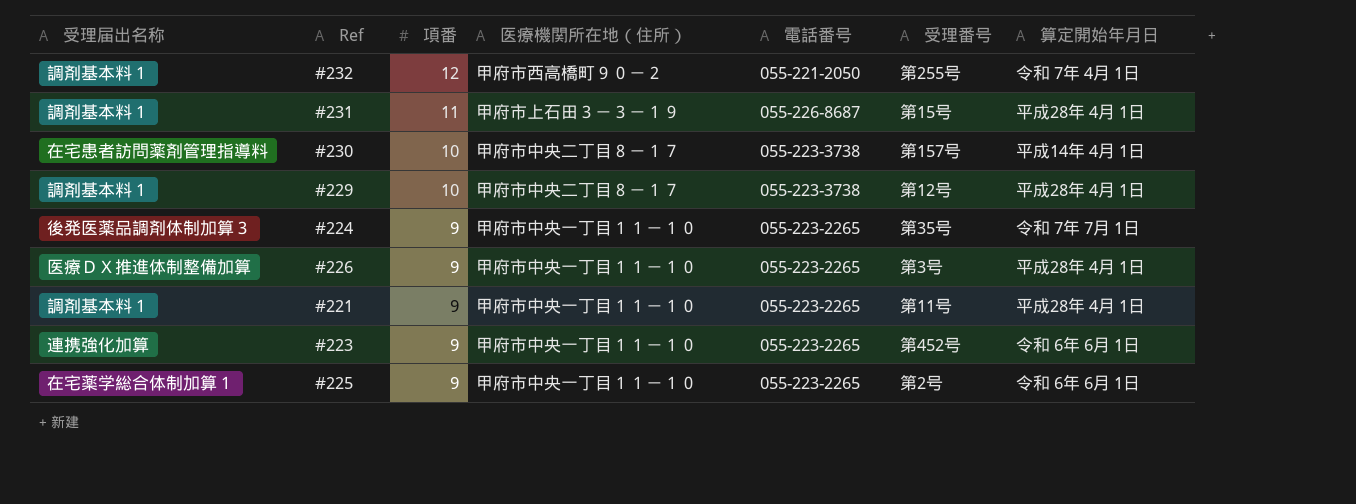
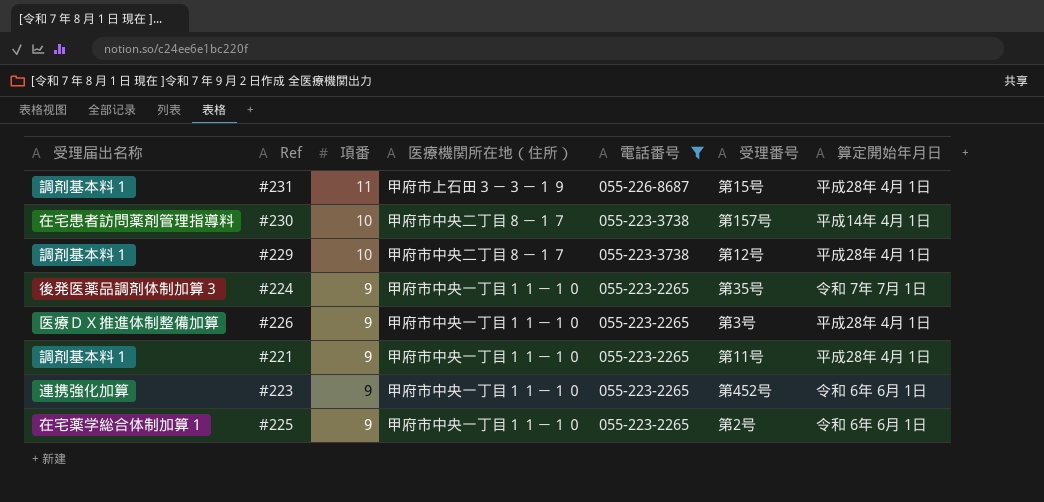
filter: none -> 電話番号 != 055-221-2050

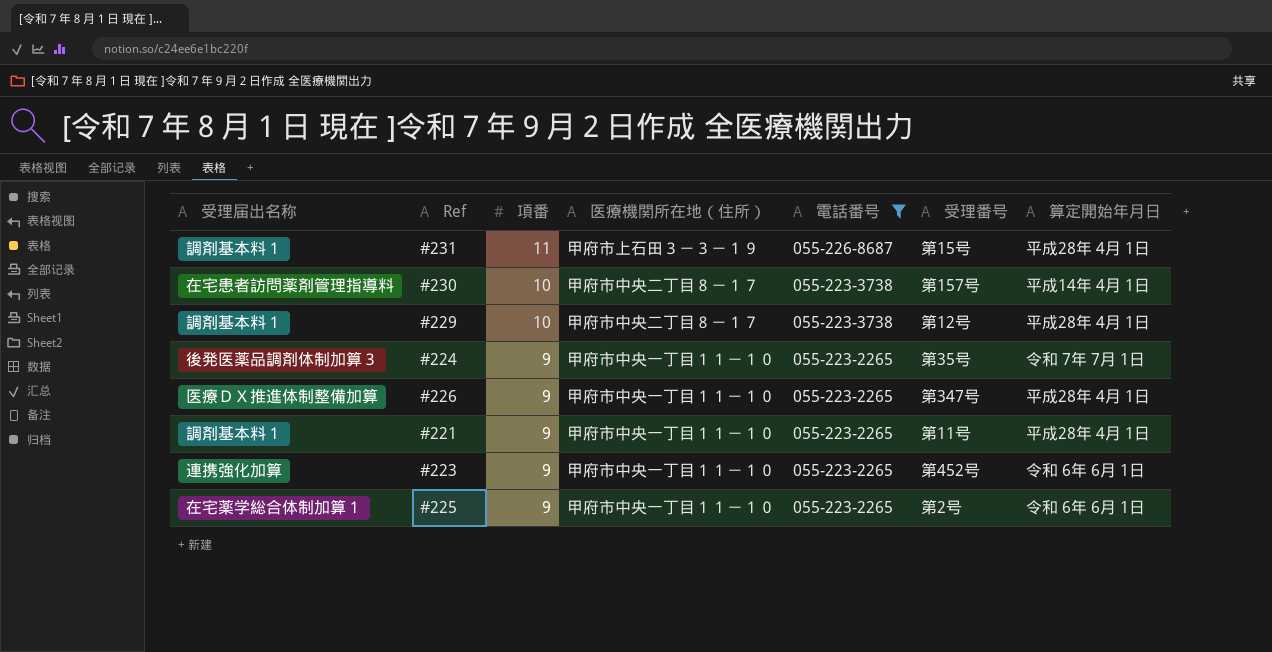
#226 | 受理番号: 第3号 -> 第347号

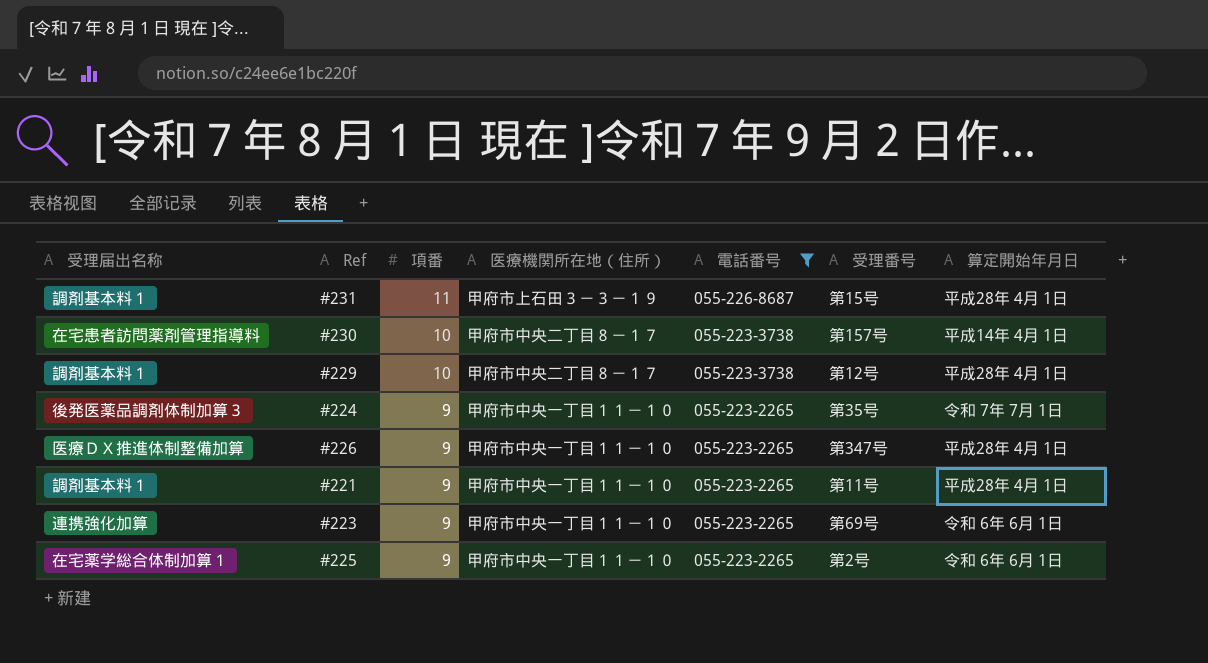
#223 | 受理番号: 第452号 -> 第69号

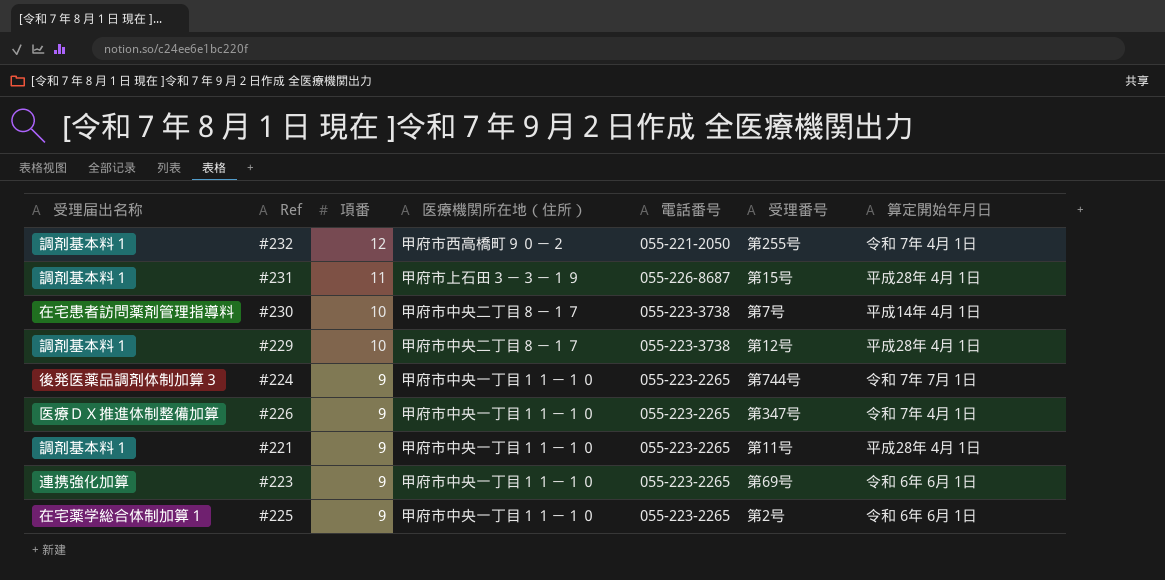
filter: 電話番号 != 055-221-2050 -> none
#230 | 受理番号: 第157号 -> 第7号
#224 | 受理番号: 第35号 -> 第744号
#226 | 算定開始年月日: 平成28年 4月 1日 -> 令和 7年 4月 1日

